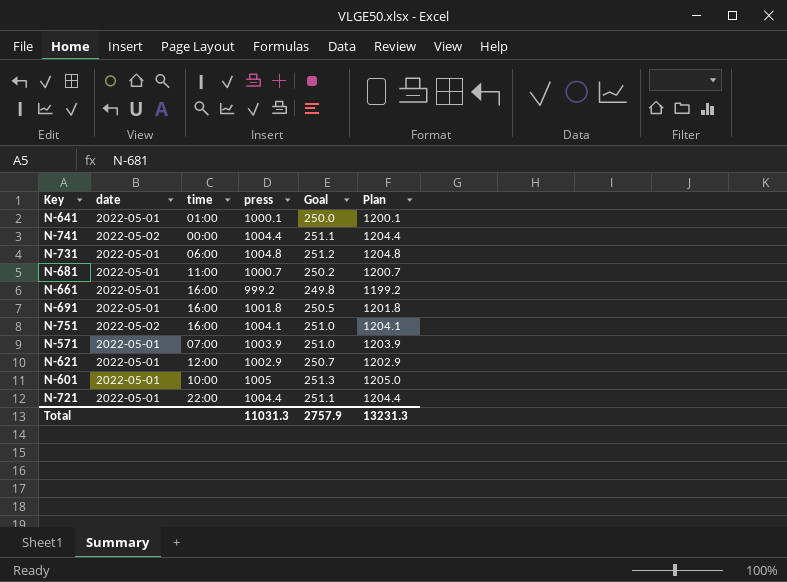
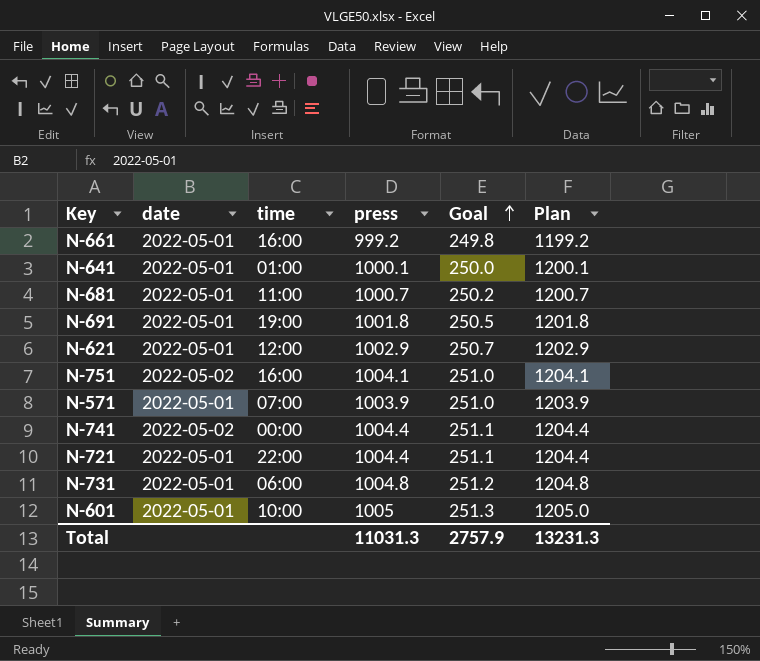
row order: none -> Goal ascending
N-691 | time: 16:00 -> 19:00

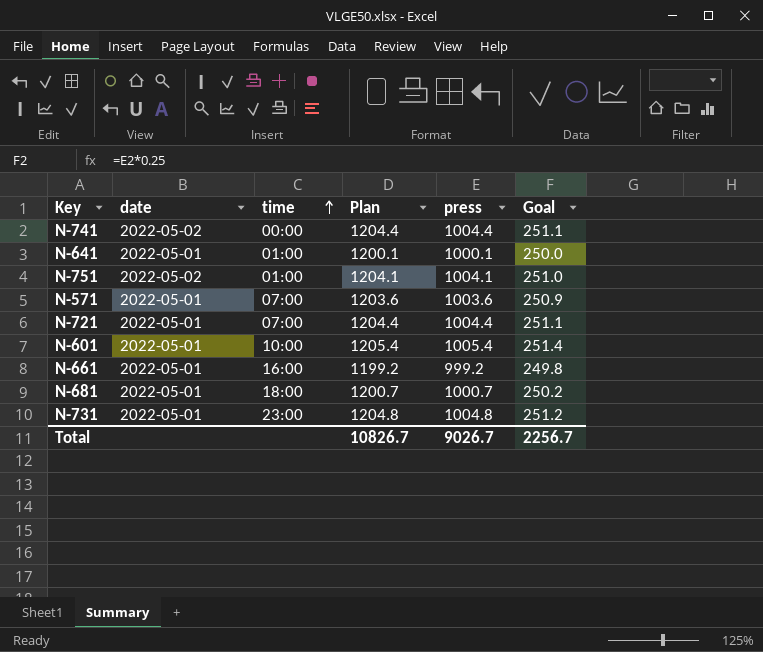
row order: Goal ascending -> time ascending
column Plan | position: 6 -> 4
row N-691: 2022-05-01 | 19:00 | 1001.8 | 250.5 | 1201.8 -> none
row N-621: 2022-05-01 | 12:00 | 1002.9 | 250.7 | 1202.9 -> none
N-751 | time: 16:00 -> 01:00
N-571 | Plan: 1203.9 -> 1203.6
N-571 | press: 1003.9 -> 1003.6
N-571 | Goal: 251.0 -> 250.9
N-721 | time: 22:00 -> 07:00
N-601 | Plan: 1205.0 -> 1205.4
N-601 | press: 1005 -> 1005.4
N-601 | Goal: 251.3 -> 251.4
N-681 | time: 11:00 -> 18:00
N-731 | time: 06:00 -> 23:00
Total | Plan: 13231.3 -> 10826.7
Total | press: 11031.3 -> 9026.7
Total | Goal: 2757.9 -> 2256.7

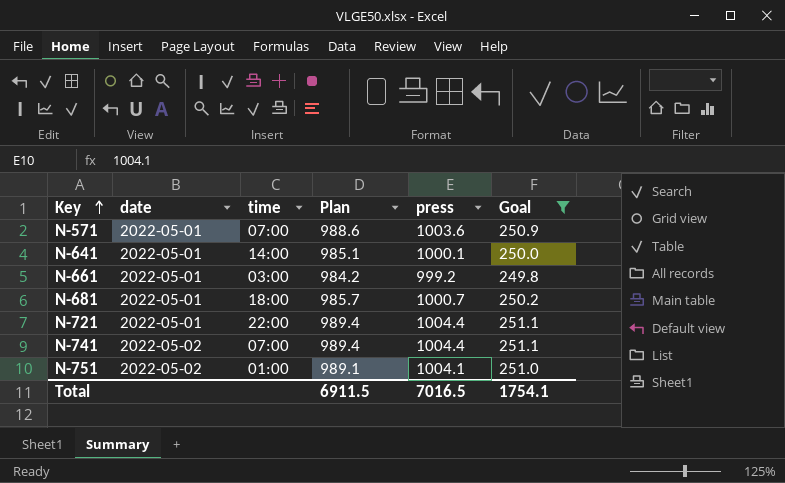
filter: none -> Goal <= 251.1
row order: time ascending -> Key ascending
column Plan | formula: [press] + 200 -> [press] - 15
N-641 | time: 01:00 -> 14:00
N-661 | time: 16:00 -> 03:00
N-721 | time: 07:00 -> 22:00
N-741 | time: 00:00 -> 07:00
Total | Plan: 10826.7 -> 6911.5
Total | press: 9026.7 -> 7016.5
Total | Goal: 2256.7 -> 1754.1

